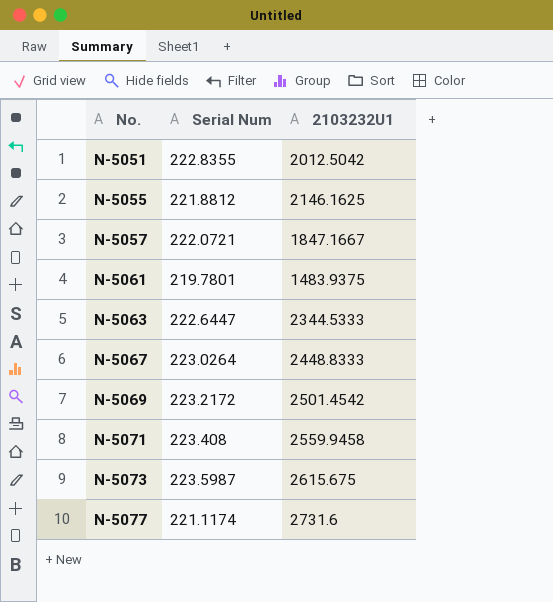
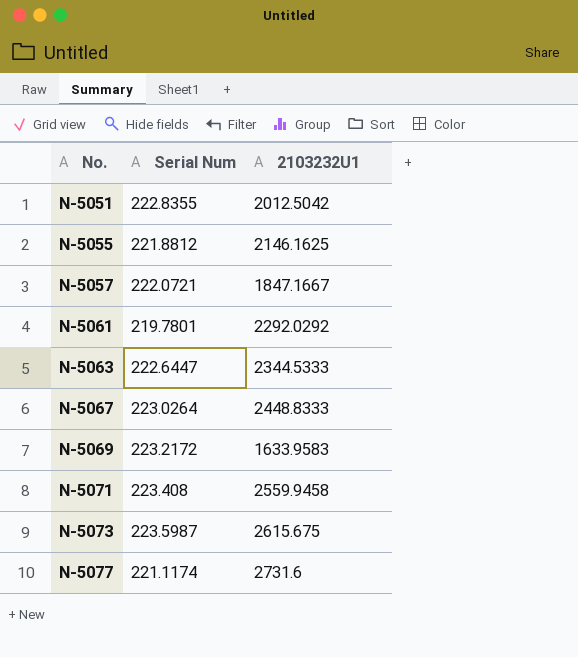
N-5061 | 2103232U1: 1483.9375 -> 2292.0292
N-5069 | 2103232U1: 2501.4542 -> 1633.9583

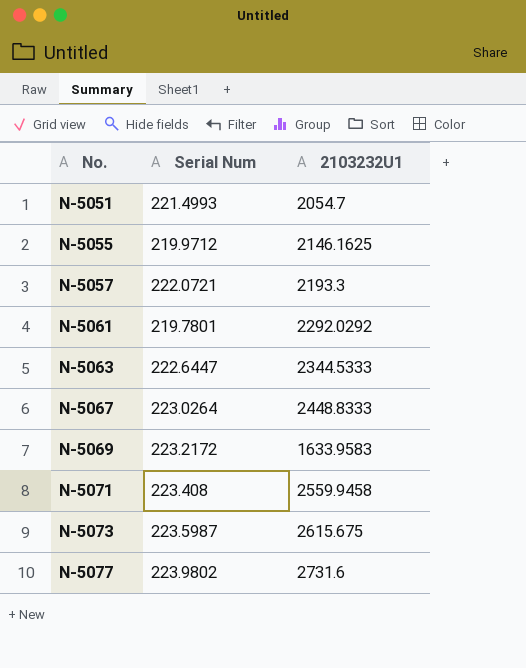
N-5051 | Serial Num: 222.8355 -> 221.4993
N-5051 | 2103232U1: 2012.5042 -> 2054.7
N-5055 | Serial Num: 221.8812 -> 219.9712
N-5057 | 2103232U1: 1847.1667 -> 2193.3
N-5077 | Serial Num: 221.1174 -> 223.9802

